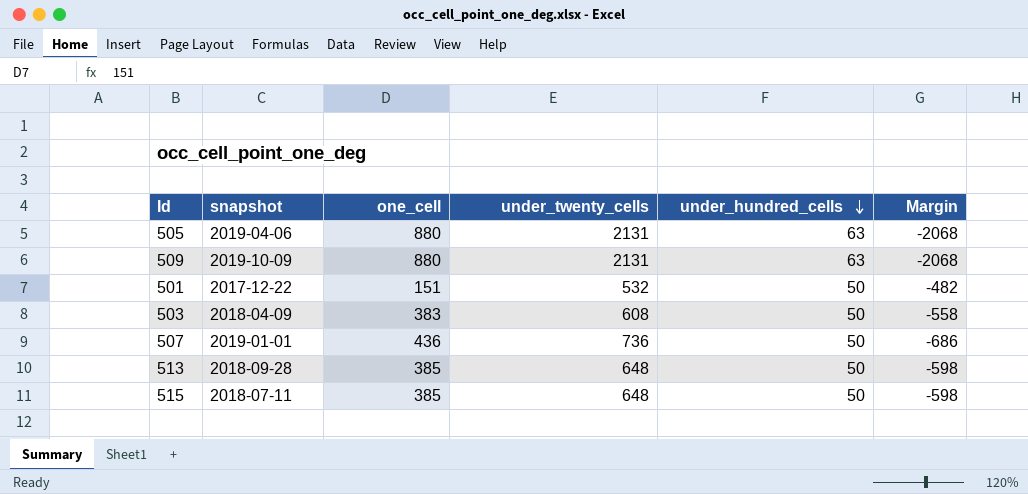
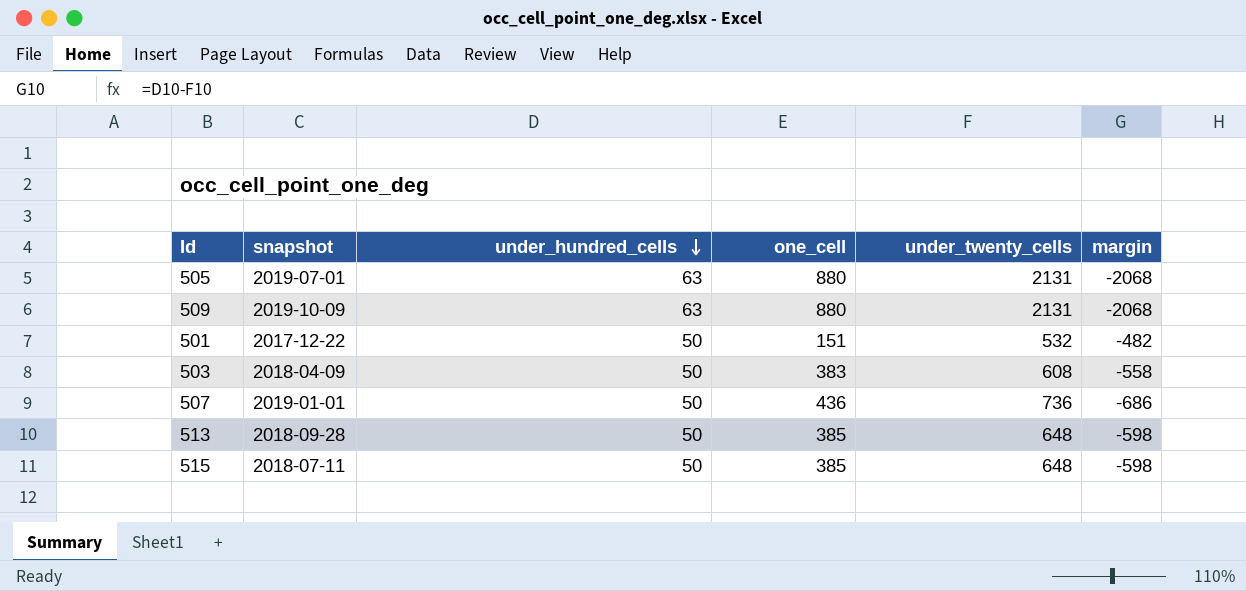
column under_hundred_cells | position: 5 -> 3
column name: Margin -> margin
505 | snapshot: 2019-04-06 -> 2019-07-01

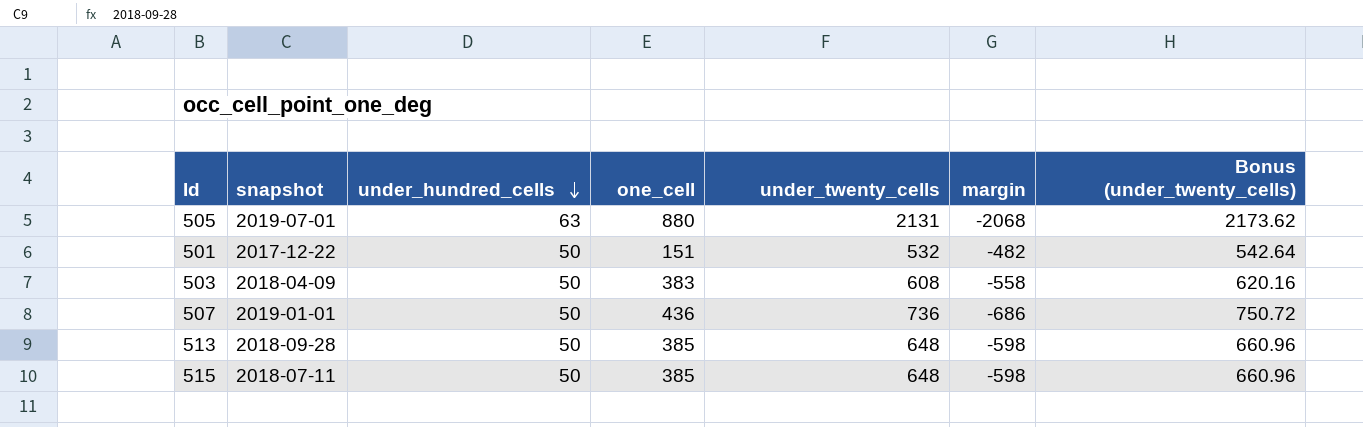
column Bonus (under_twenty_cells) | formula: none -> [under_twenty_cells] * 1.02
row 509: 2019-10-09 | 63 | 880 | 2131 | -2068 -> none

